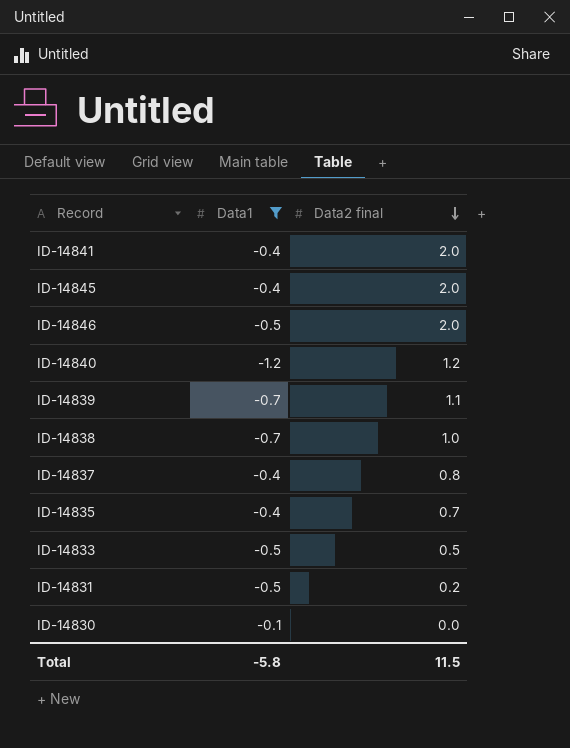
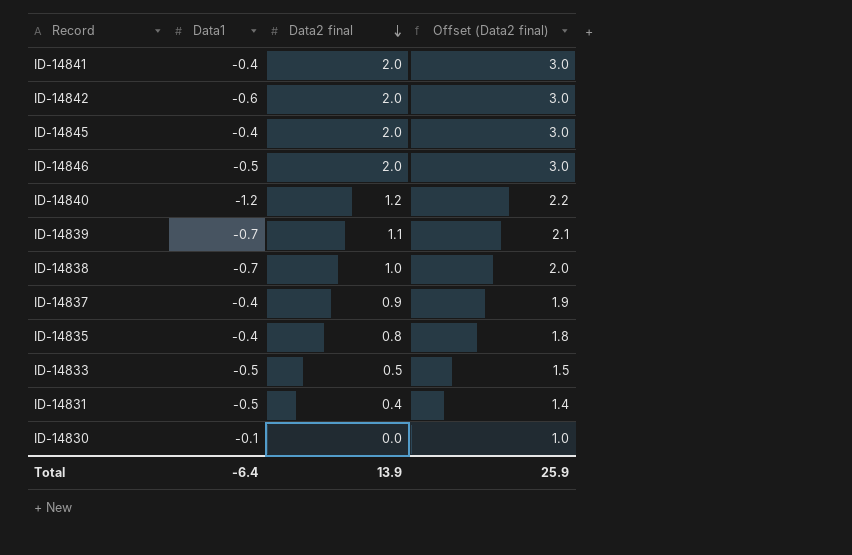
filter: Data1 != -0.6 -> none
column Offset (Data2 final) | formula: none -> [Data2 final] + 1
ID-14837 | Data2 final: 0.8 -> 0.9
ID-14835 | Data2 final: 0.7 -> 0.8
ID-14831 | Data2 final: 0.2 -> 0.4
Total | Data1: -5.8 -> -6.4
Total | Data2 final: 11.5 -> 13.9

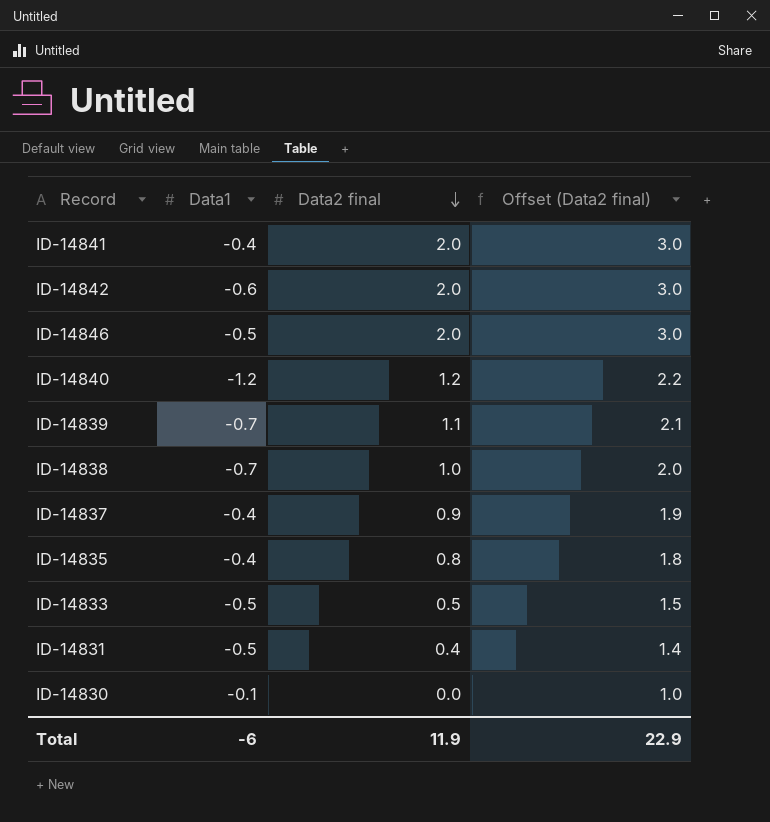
row ID-14845: -0.4 | 2.0 | 3.0 -> none
Total | Data1: -6.4 -> -6
Total | Data2 final: 13.9 -> 11.9
Total | Offset (Data2 final): 25.9 -> 22.9

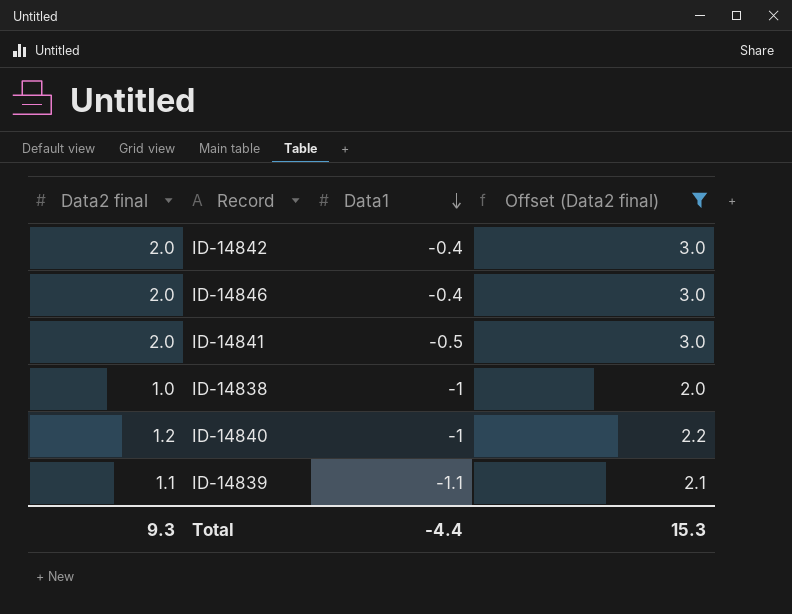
filter: none -> Offset (Data2 final) >= 2.0
row order: Data2 final descending -> Data1 descending
column Data2 final | position: 3 -> 1
ID-14842 | Data1: -0.6 -> -0.4
ID-14846 | Data1: -0.5 -> -0.4
ID-14841 | Data1: -0.4 -> -0.5
ID-14838 | Data1: -0.7 -> -1
ID-14840 | Data1: -1.2 -> -1
ID-14839 | Data1: -0.7 -> -1.1
Total | Data2 final: 11.9 -> 9.3
Total | Data1: -6 -> -4.4
Total | Offset (Data2 final): 22.9 -> 15.3

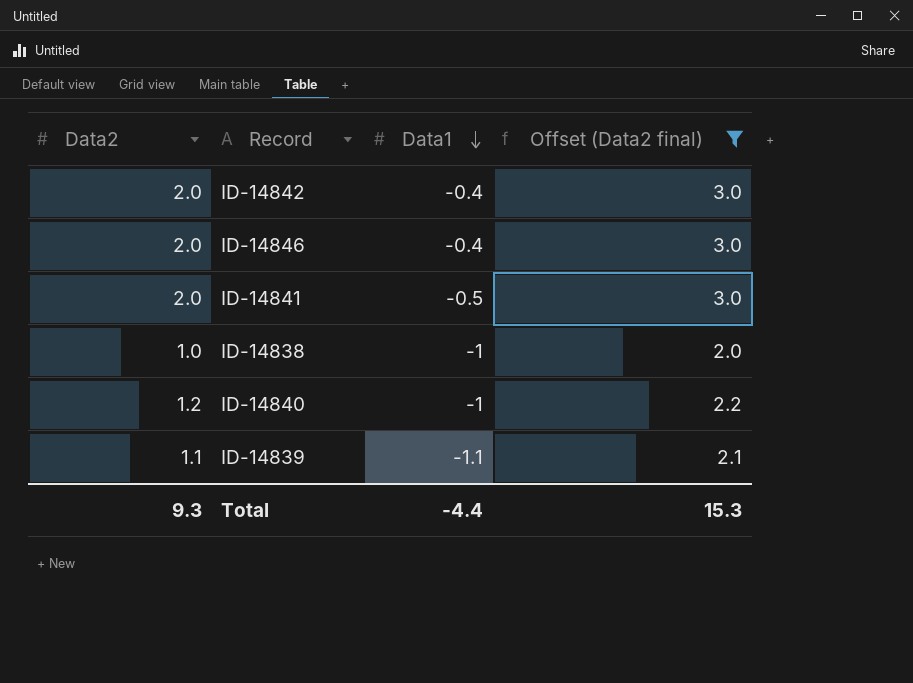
column name: Data2 final -> Data2

